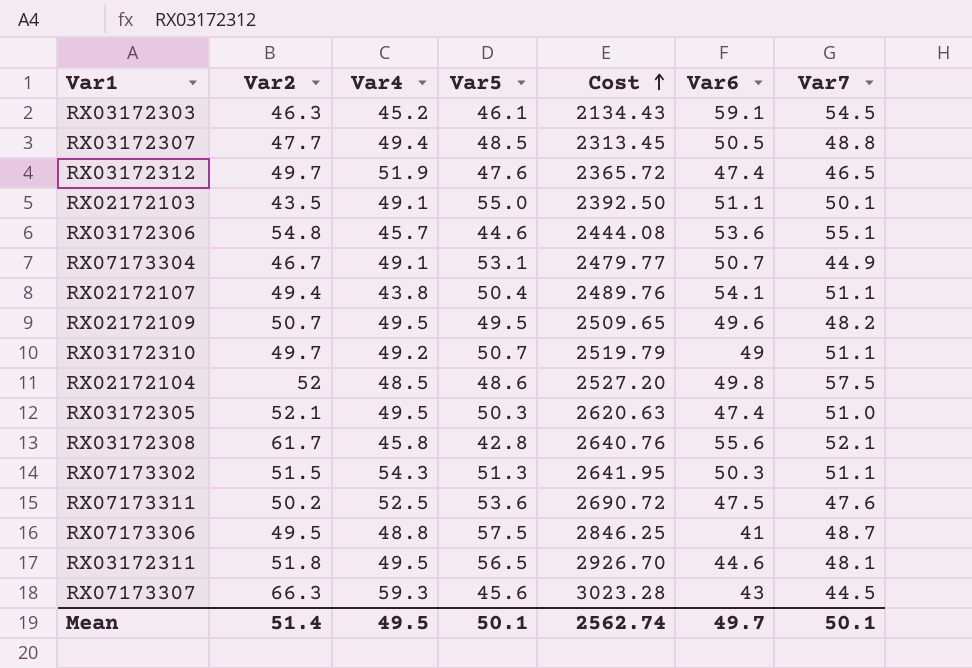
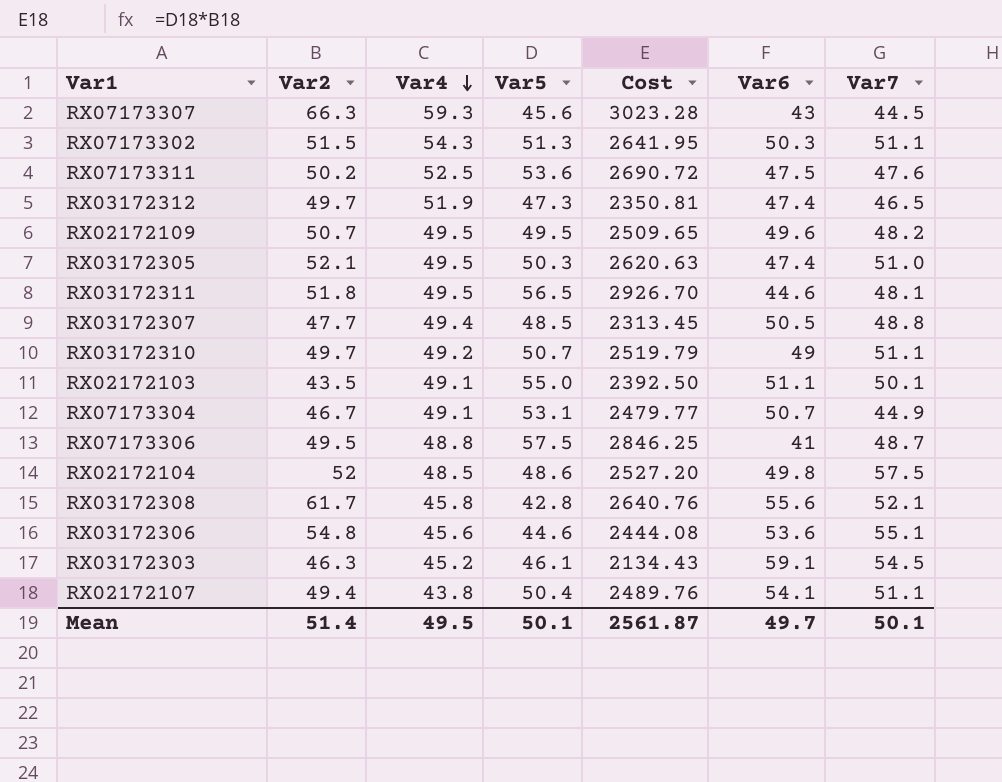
row order: Cost ascending -> Var4 descending
RX03172312 | Var5: 47.6 -> 47.3
RX03172312 | Cost: 2365.72 -> 2350.81
RX03172306 | Var4: 45.7 -> 45.6
Mean | Cost: 2562.74 -> 2561.87

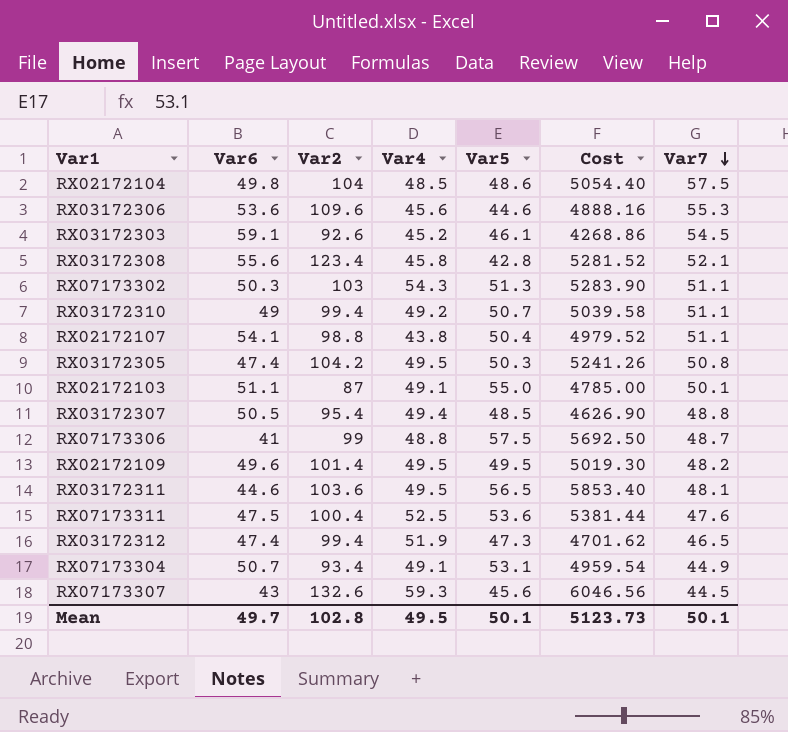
row order: Var4 descending -> Var7 descending
column Var6 | position: 6 -> 2
RX02172104 | Var2: 52 -> 104
RX02172104 | Cost: 2527.20 -> 5054.40
RX03172306 | Var2: 54.8 -> 109.6
RX03172306 | Cost: 2444.08 -> 4888.16
RX03172306 | Var7: 55.1 -> 55.3
RX03172303 | Var2: 46.3 -> 92.6
RX03172303 | Cost: 2134.43 -> 4268.86
RX03172308 | Var2: 61.7 -> 123.4
RX03172308 | Cost: 2640.76 -> 5281.52
RX07173302 | Var2: 51.5 -> 103
RX07173302 | Cost: 2641.95 -> 5283.90
RX03172310 | Var2: 49.7 -> 99.4
RX03172310 | Cost: 2519.79 -> 5039.58
RX02172107 | Var2: 49.4 -> 98.8
RX02172107 | Cost: 2489.76 -> 4979.52
RX03172305 | Var2: 52.1 -> 104.2
RX03172305 | Cost: 2620.63 -> 5241.26
RX03172305 | Var7: 51.0 -> 50.8
RX02172103 | Var2: 43.5 -> 87
RX02172103 | Cost: 2392.50 -> 4785.00
RX03172307 | Var2: 47.7 -> 95.4
RX03172307 | Cost: 2313.45 -> 4626.90
RX07173306 | Var2: 49.5 -> 99
RX07173306 | Cost: 2846.25 -> 5692.50
RX02172109 | Var2: 50.7 -> 101.4
RX02172109 | Cost: 2509.65 -> 5019.30
RX03172311 | Var2: 51.8 -> 103.6
RX03172311 | Cost: 2926.70 -> 5853.40
RX07173311 | Var2: 50.2 -> 100.4
RX07173311 | Cost: 2690.72 -> 5381.44
RX03172312 | Var2: 49.7 -> 99.4
RX03172312 | Cost: 2350.81 -> 4701.62
RX07173304 | Var2: 46.7 -> 93.4
RX07173304 | Cost: 2479.77 -> 4959.54
RX07173307 | Var2: 66.3 -> 132.6
RX07173307 | Cost: 3023.28 -> 6046.56
Mean | Var2: 51.4 -> 102.8
Mean | Cost: 2561.87 -> 5123.73

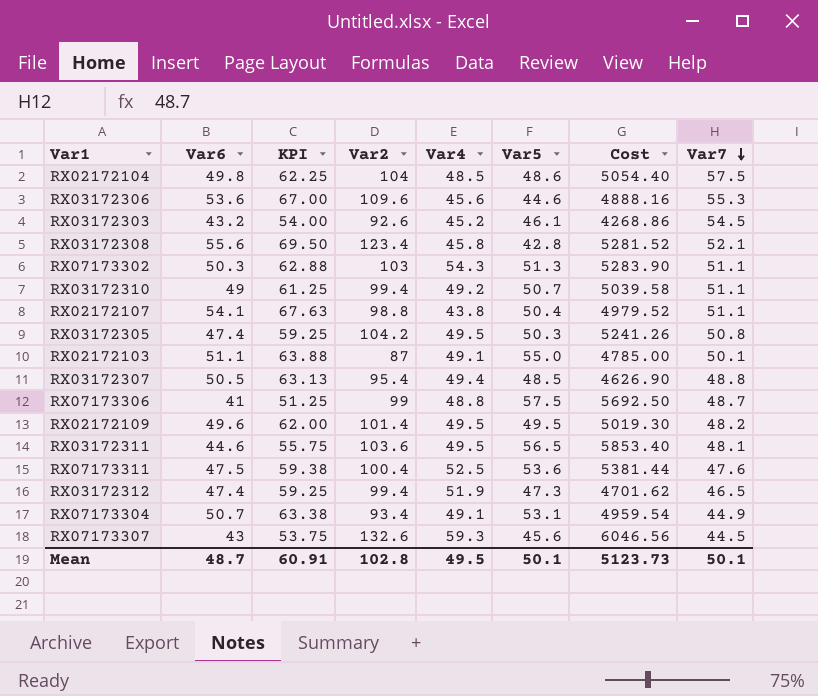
column KPI | formula: none -> [Var6] * 1.25
RX03172303 | Var6: 59.1 -> 43.2
Mean | Var6: 49.7 -> 48.7

